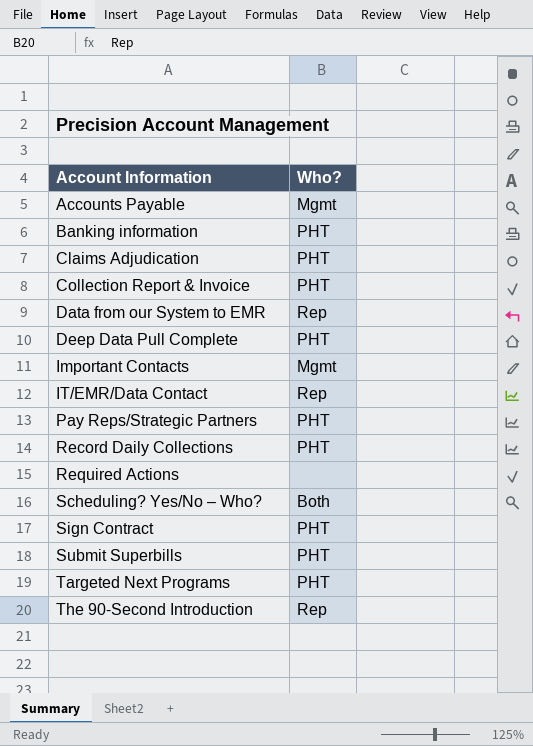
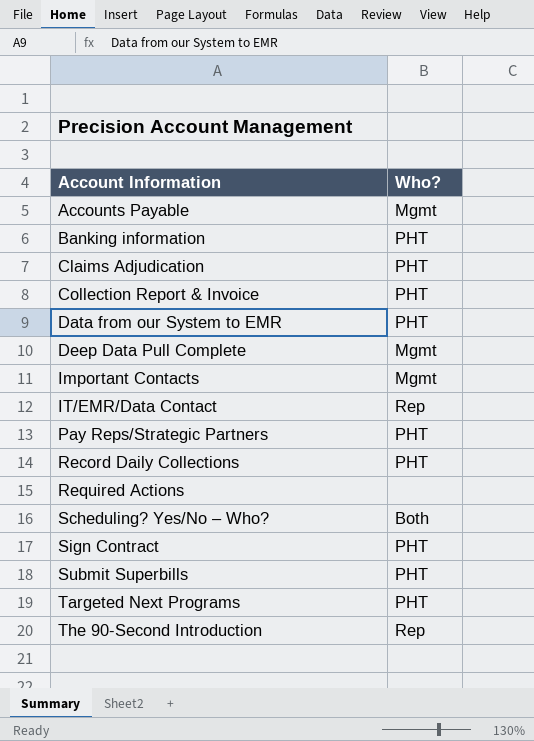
Data from our System to EMR | Who?: Rep -> PHT
Deep Data Pull Complete | Who?: PHT -> Mgmt

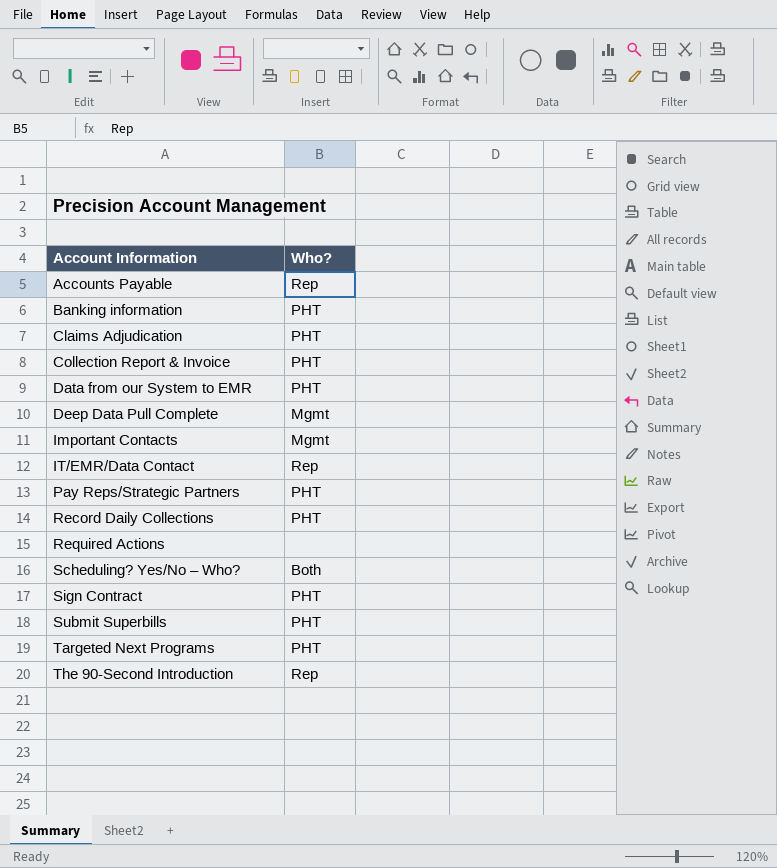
Accounts Payable | Who?: Mgmt -> Rep

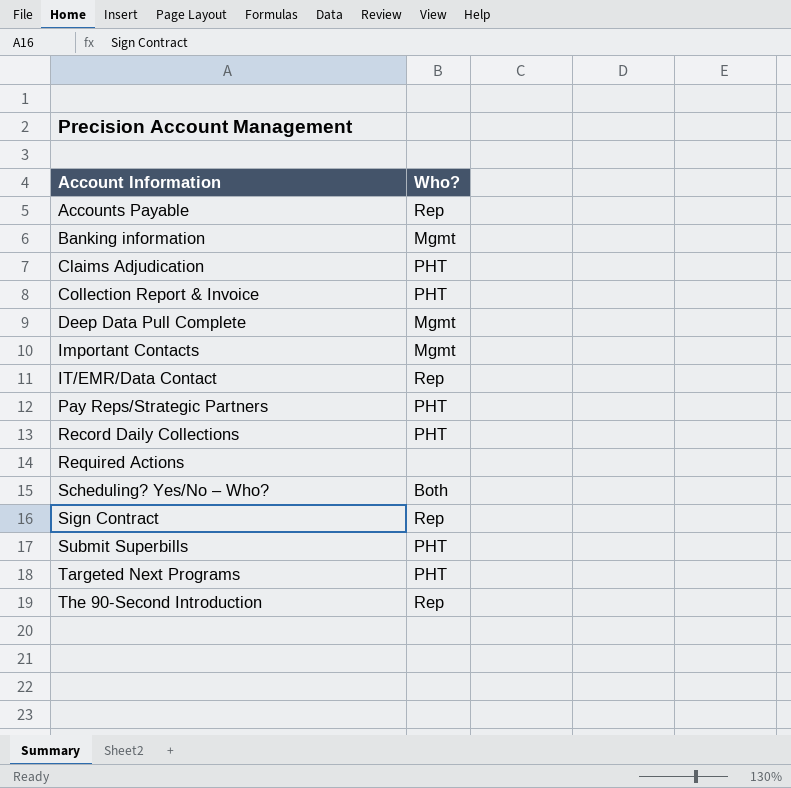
row Data from our System to EMR: PHT -> none
Banking information | Who?: PHT -> Mgmt
Sign Contract | Who?: PHT -> Rep

